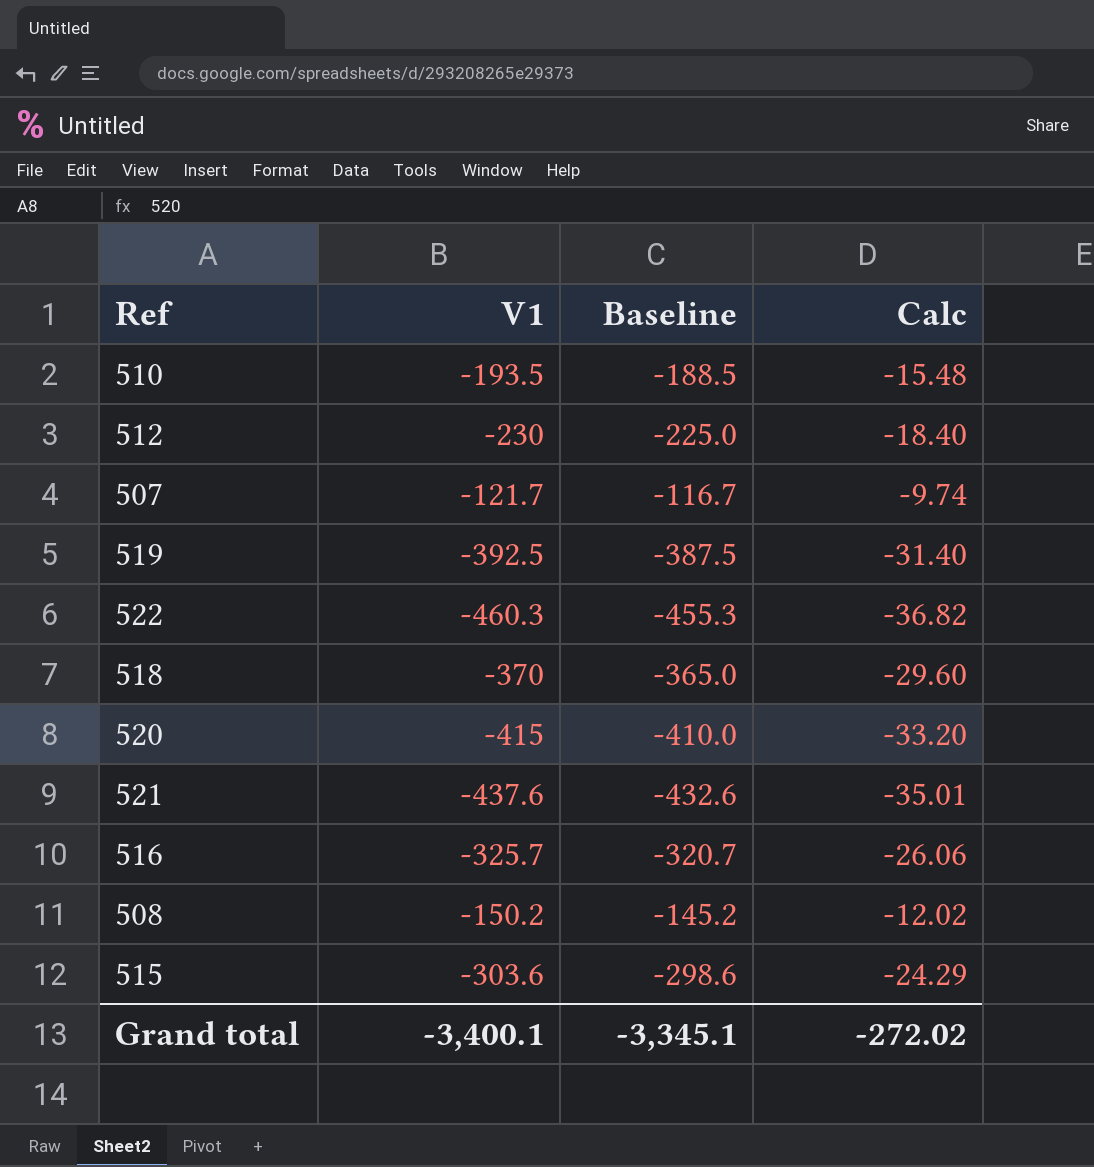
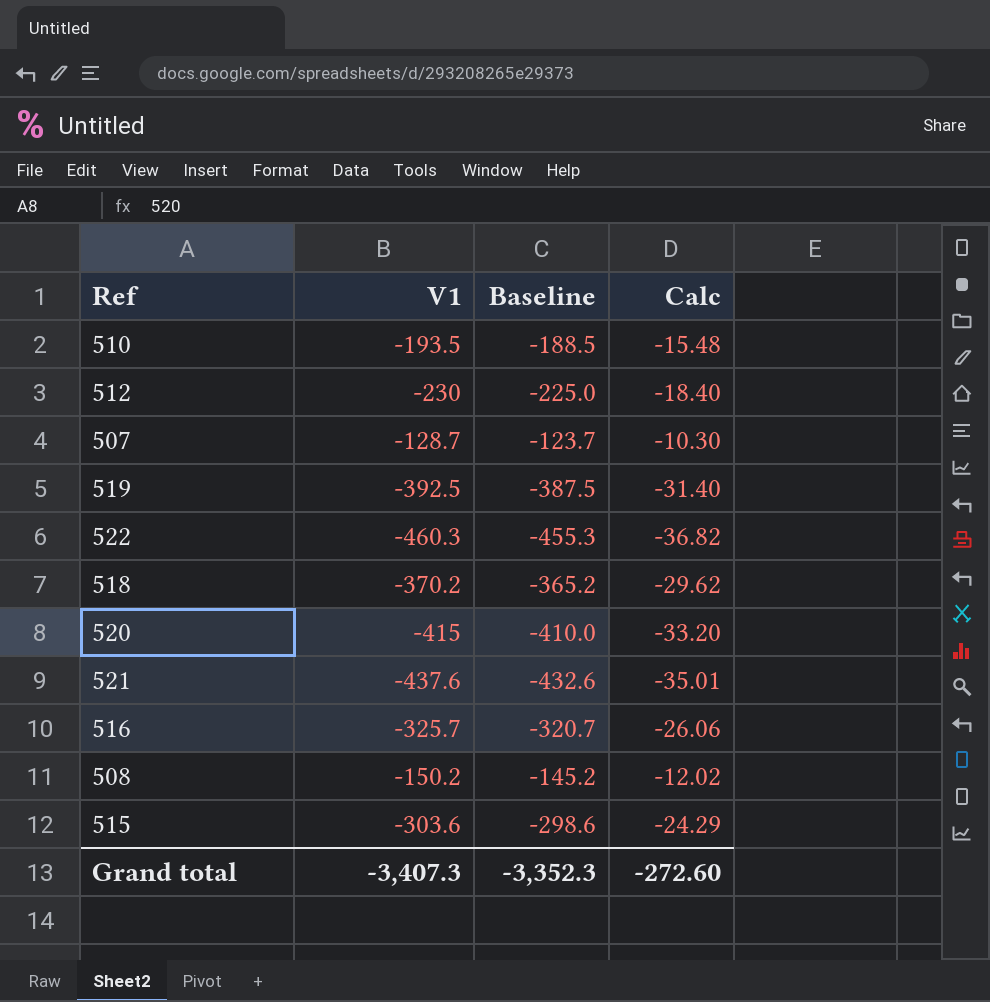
507 | V1: -121.7 -> -128.7
507 | Baseline: -116.7 -> -123.7
507 | Calc: -9.74 -> -10.30
518 | V1: -370 -> -370.2
518 | Baseline: -365.0 -> -365.2
518 | Calc: -29.60 -> -29.62
Grand total | V1: -3,400.1 -> -3,407.3
Grand total | Baseline: -3,345.1 -> -3,352.3
Grand total | Calc: -272.02 -> -272.60

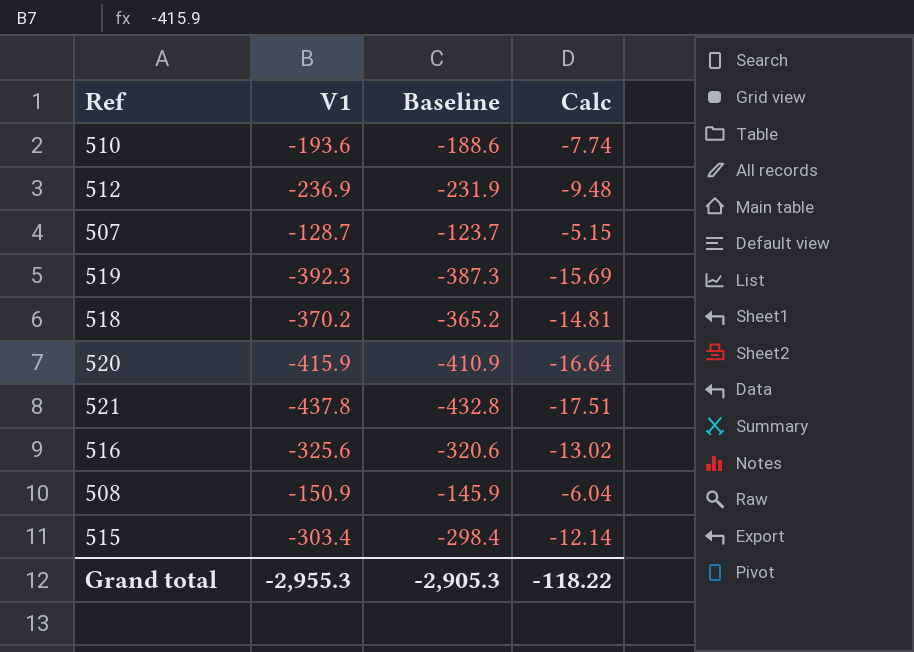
column Calc | formula: [V1] * 0.08 -> [V1] * 0.04
row 522: -460.3 | -455.3 | -36.82 -> none
510 | V1: -193.5 -> -193.6
510 | Baseline: -188.5 -> -188.6
512 | V1: -230 -> -236.9
512 | Baseline: -225.0 -> -231.9
519 | V1: -392.5 -> -392.3
519 | Baseline: -387.5 -> -387.3
520 | V1: -415 -> -415.9
520 | Baseline: -410.0 -> -410.9
521 | V1: -437.6 -> -437.8
521 | Baseline: -432.6 -> -432.8
516 | V1: -325.7 -> -325.6
516 | Baseline: -320.7 -> -320.6
508 | V1: -150.2 -> -150.9
508 | Baseline: -145.2 -> -145.9
515 | V1: -303.6 -> -303.4
515 | Baseline: -298.6 -> -298.4
Grand total | V1: -3,407.3 -> -2,955.3
Grand total | Baseline: -3,352.3 -> -2,905.3
Grand total | Calc: -272.60 -> -118.22

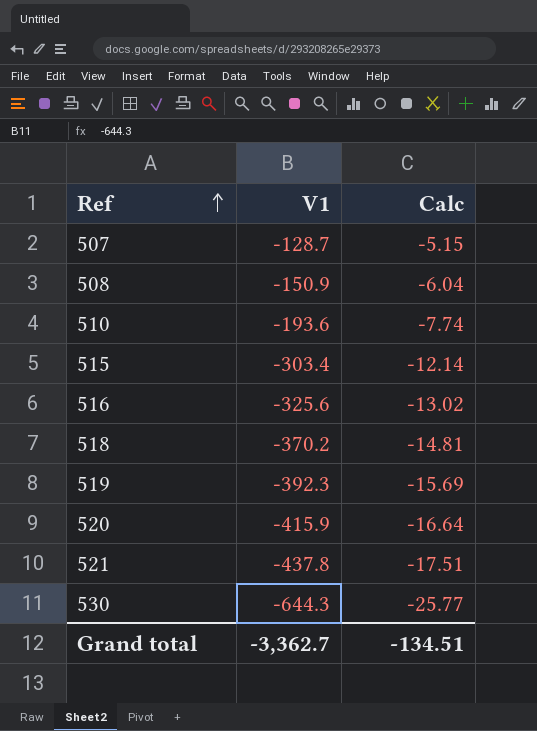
row order: none -> Ref ascending
column Baseline | formula: [V1] + 5 -> none
row 512: -236.9 | -231.9 | -9.48 -> none
row 530: none -> -644.3 | -25.77
Grand total | V1: -2,955.3 -> -3,362.7
Grand total | Calc: -118.22 -> -134.51

